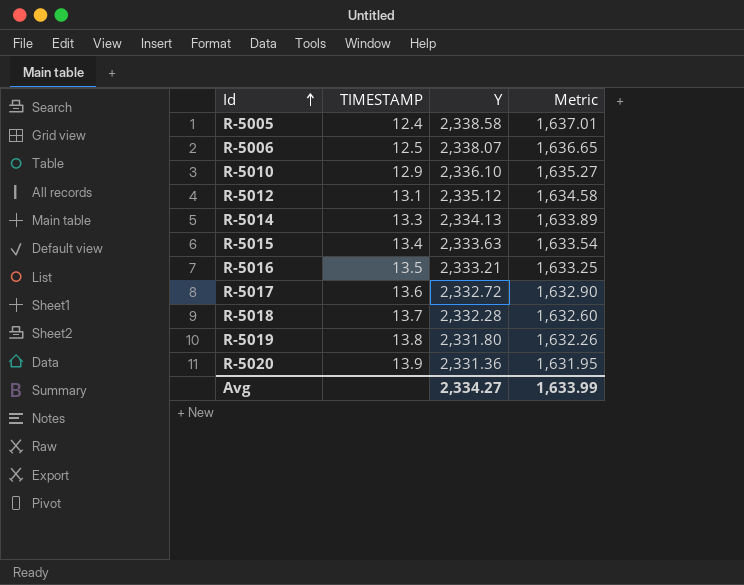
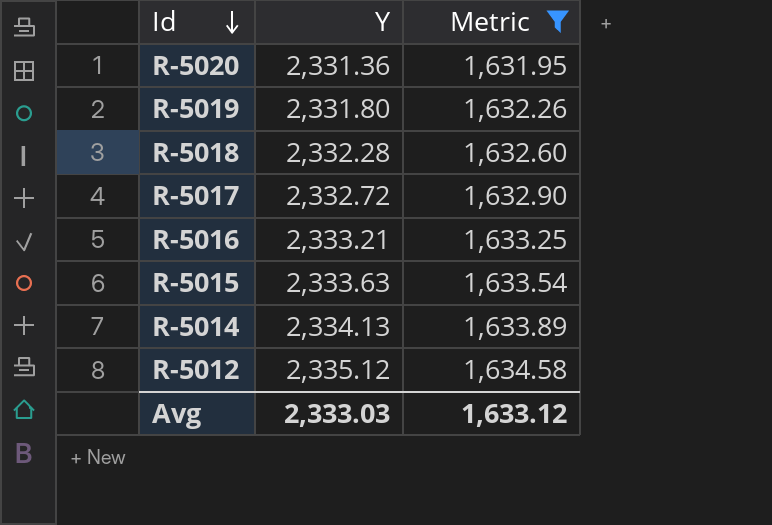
filter: none -> Metric <= 1,634.58
row order: Id ascending -> Id descending
column TIMESTAMP | position: 2 -> none
Avg | Y: 2,334.27 -> 2,333.03
Avg | Metric: 1,633.99 -> 1,633.12

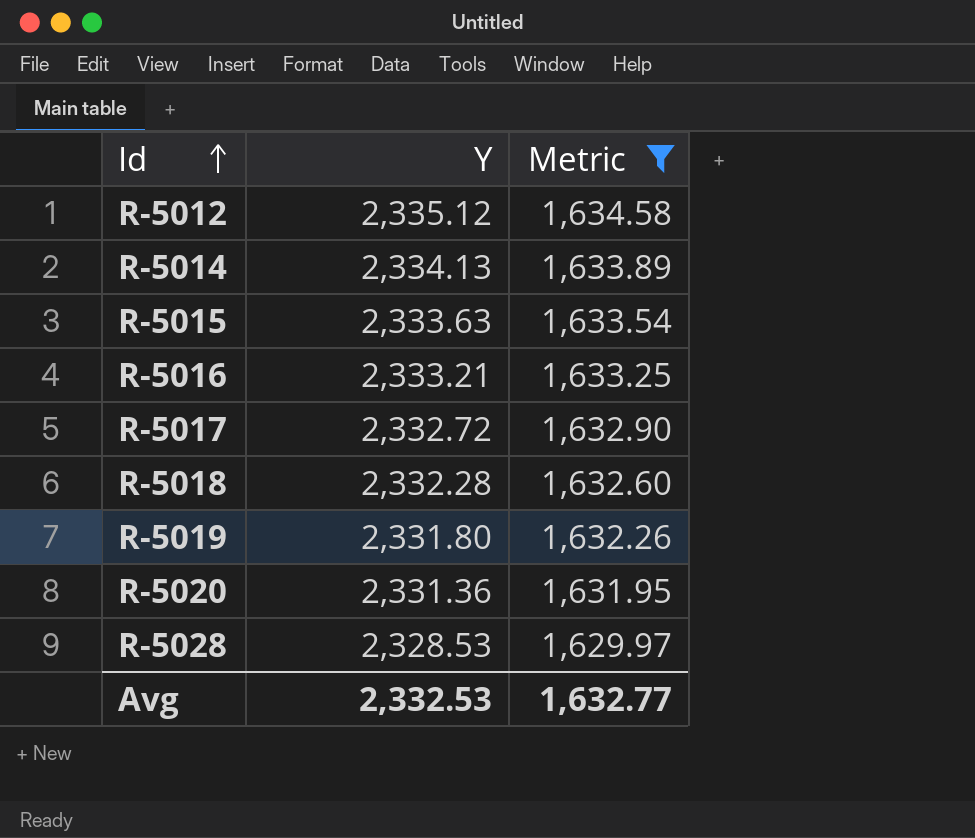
row order: Id descending -> Id ascending
row R-5028: none -> 2,328.53 | 1,629.97
Avg | Y: 2,333.03 -> 2,332.53
Avg | Metric: 1,633.12 -> 1,632.77

